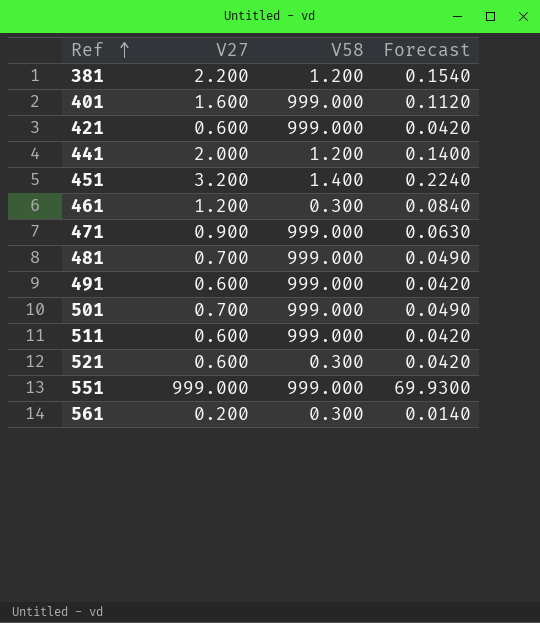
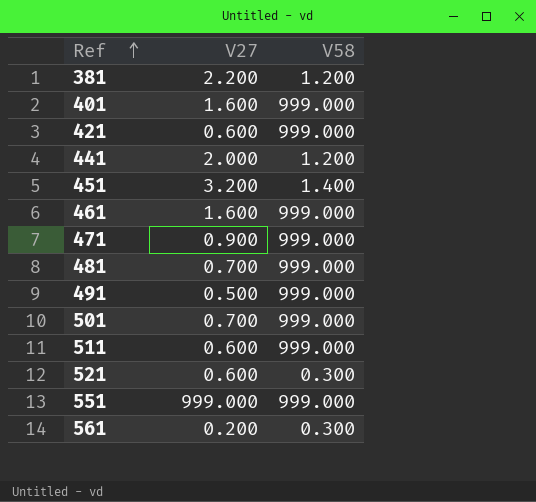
column Forecast | formula: [V27] * 0.07 -> none
461 | V27: 1.200 -> 1.600
461 | V58: 0.300 -> 999.000
491 | V27: 0.600 -> 0.500

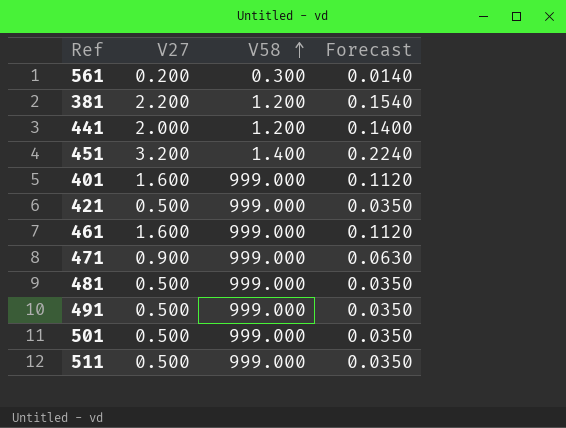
row order: Ref ascending -> V58 ascending
column Forecast | formula: none -> [V27] * 0.07
row 521: 0.600 | 0.300 -> none
row 551: 999.000 | 999.000 -> none
421 | V27: 0.600 -> 0.500
481 | V27: 0.700 -> 0.500
501 | V27: 0.700 -> 0.500
511 | V27: 0.600 -> 0.500

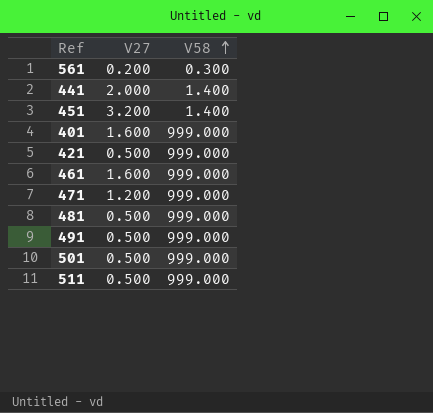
column Forecast | formula: [V27] * 0.07 -> none
row 381: 2.200 | 1.200 | 0.1540 -> none
441 | V58: 1.200 -> 1.400
471 | V27: 0.900 -> 1.200

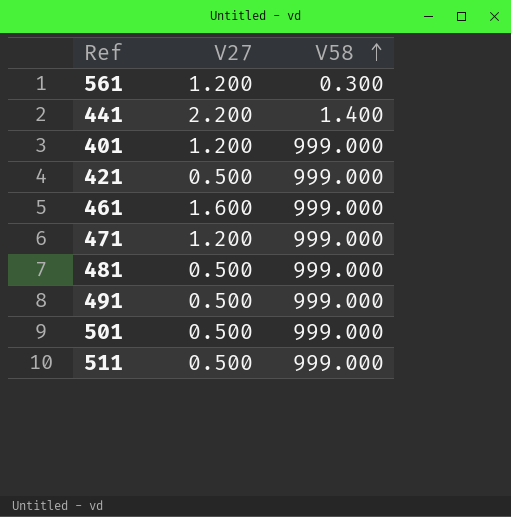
row 451: 3.200 | 1.400 -> none
561 | V27: 0.200 -> 1.200
441 | V27: 2.000 -> 2.200
401 | V27: 1.600 -> 1.200

